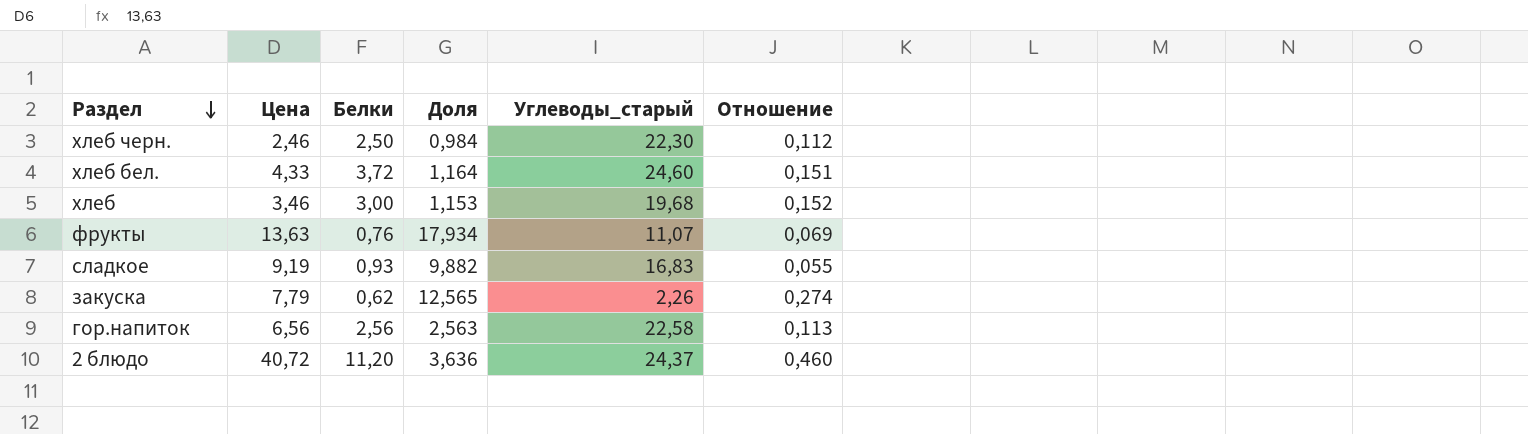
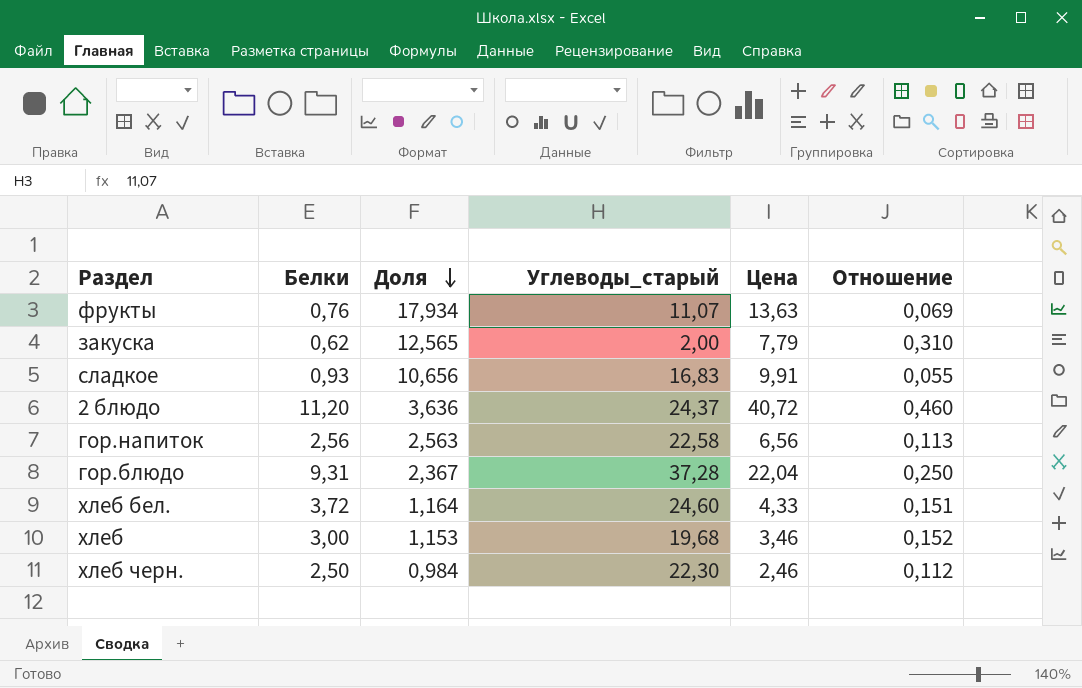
row order: Раздел descending -> Доля descending
column Цена | position: 2 -> 5
закуска | Углеводы_старый: 2,26 -> 2,00
закуска | Отношение: 0,274 -> 0,310
сладкое | Доля: 9,882 -> 10,656
сладкое | Цена: 9,19 -> 9,91
row гор.блюдо: none -> 9,31 | 2,367 | 37,28 | 22,04 | 0,250

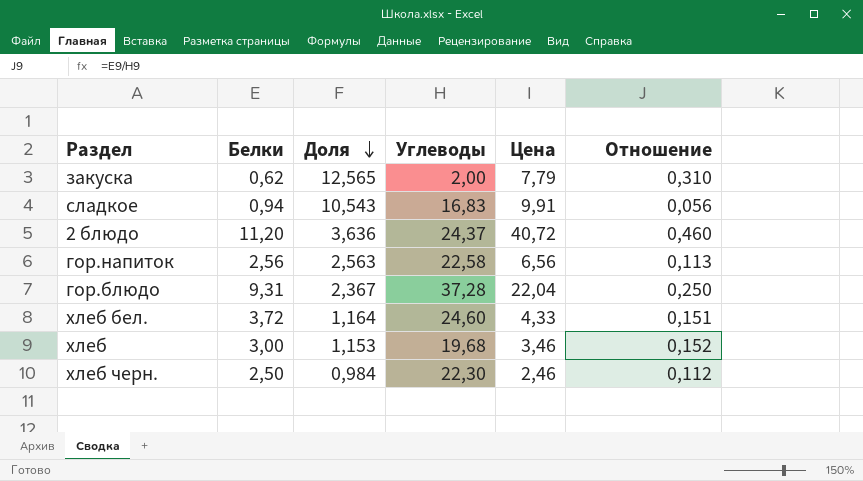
column name: Углеводы_старый -> Углеводы
row фрукты: 0,76 | 17,934 | 11,07 | 13,63 | 0,069 -> none
сладкое | Белки: 0,93 -> 0,94
сладкое | Доля: 10,656 -> 10,543
сладкое | Отношение: 0,055 -> 0,056

